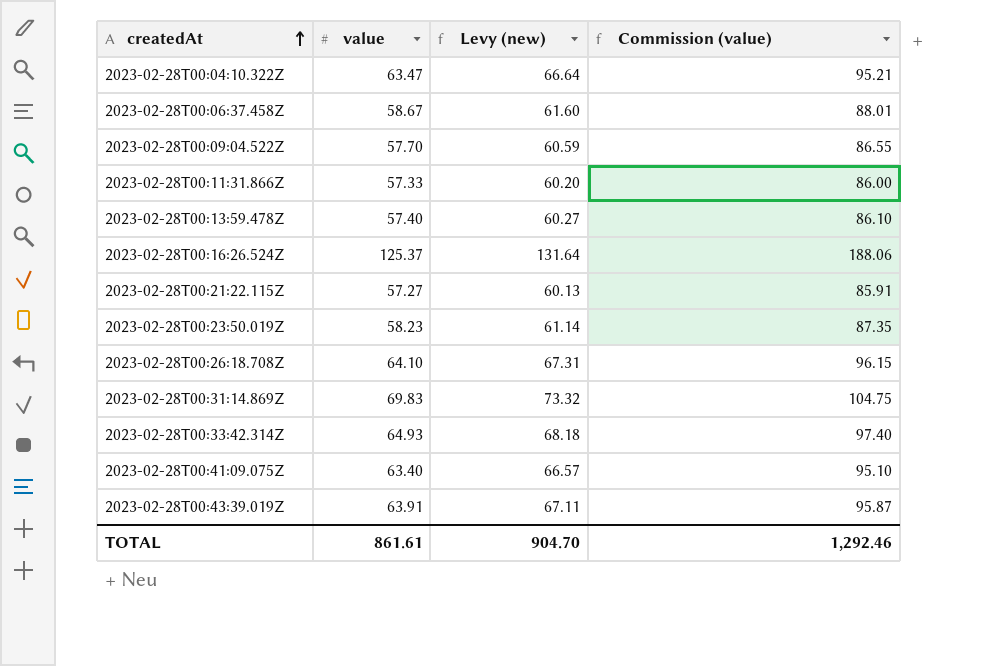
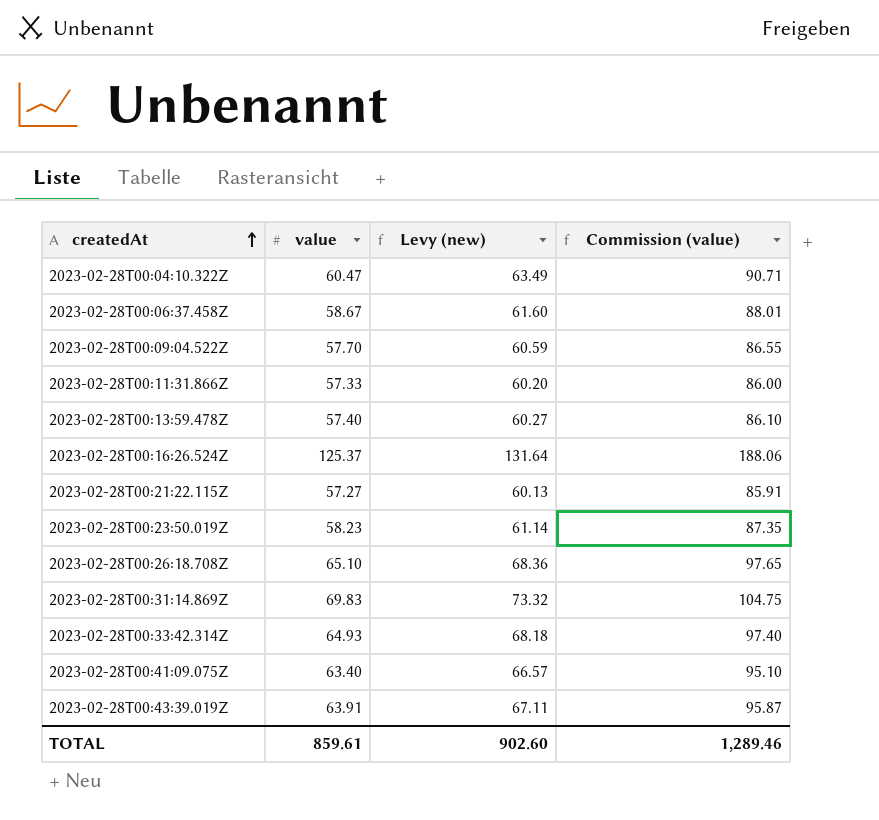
2023-02-28T00:04:10.322Z | value: 63.47 -> 60.47
2023-02-28T00:04:10.322Z | Levy (new): 66.64 -> 63.49
2023-02-28T00:04:10.322Z | Commission (value): 95.21 -> 90.71
2023-02-28T00:26:18.708Z | value: 64.10 -> 65.10
2023-02-28T00:26:18.708Z | Levy (new): 67.31 -> 68.36
2023-02-28T00:26:18.708Z | Commission (value): 96.15 -> 97.65
TOTAL | value: 861.61 -> 859.61
TOTAL | Levy (new): 904.70 -> 902.60
TOTAL | Commission (value): 1,292.46 -> 1,289.46

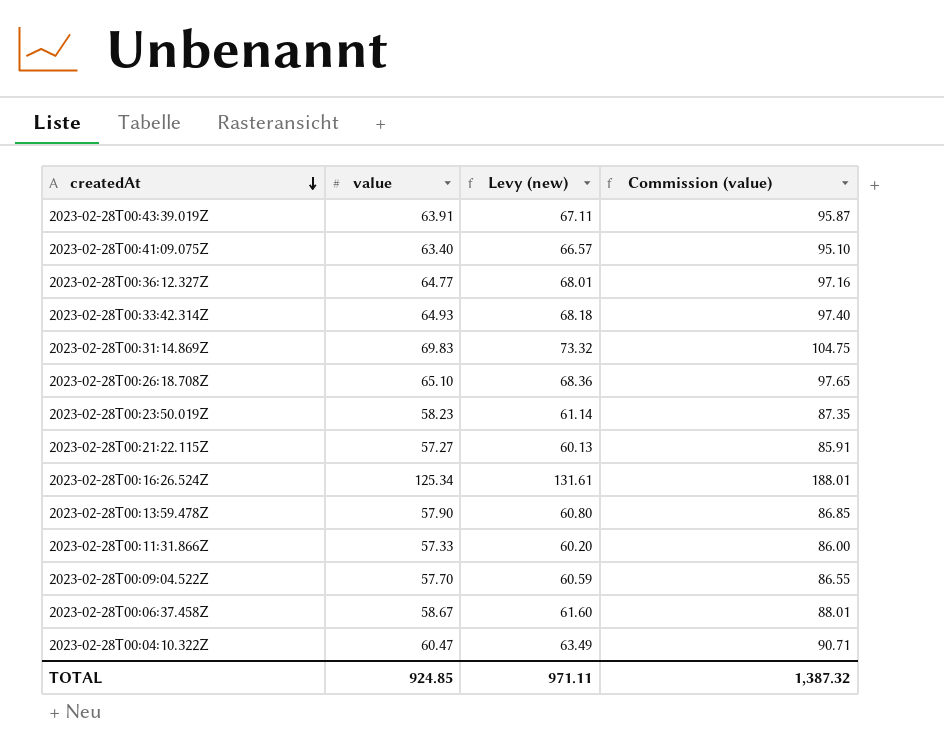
row order: createdAt ascending -> createdAt descending
row 2023-02-28T00:36:12.327Z: none -> 64.77 | 68.01 | 97.16
2023-02-28T00:16:26.524Z | value: 125.37 -> 125.34
2023-02-28T00:16:26.524Z | Levy (new): 131.64 -> 131.61
2023-02-28T00:16:26.524Z | Commission (value): 188.06 -> 188.01
2023-02-28T00:13:59.478Z | value: 57.40 -> 57.90
2023-02-28T00:13:59.478Z | Levy (new): 60.27 -> 60.80
2023-02-28T00:13:59.478Z | Commission (value): 86.10 -> 86.85
TOTAL | value: 859.61 -> 924.85
TOTAL | Levy (new): 902.60 -> 971.11
TOTAL | Commission (value): 1,289.46 -> 1,387.32

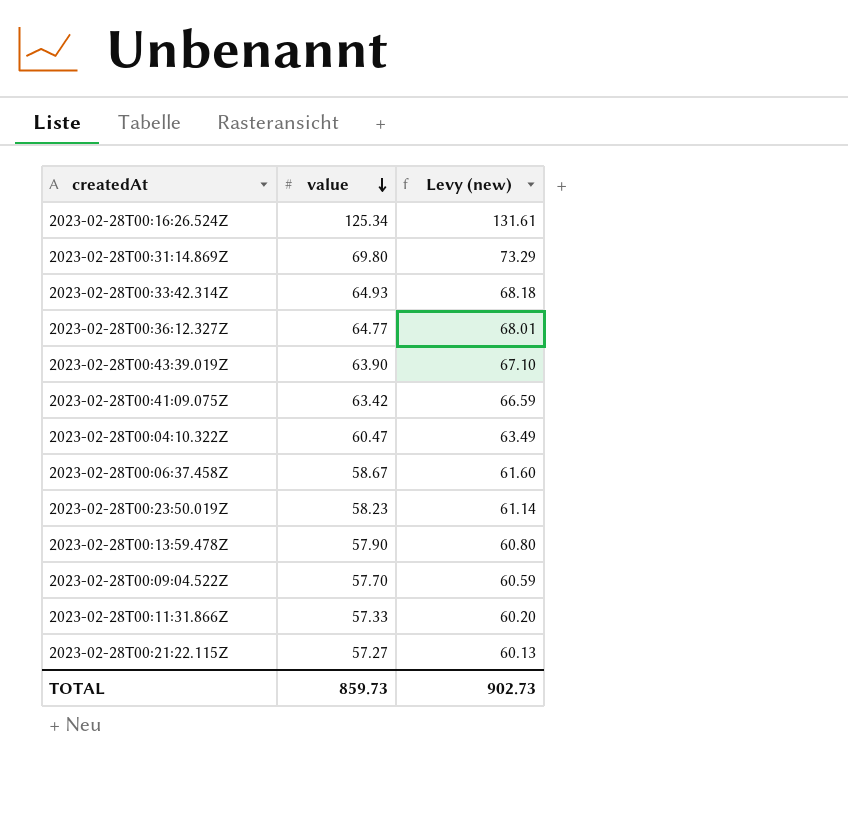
row order: createdAt descending -> value descending
column Commission (value) | formula: [value] * 1.5 -> none
row 2023-02-28T00:26:18.708Z: 65.10 | 68.36 | 97.65 -> none
2023-02-28T00:31:14.869Z | value: 69.83 -> 69.80
2023-02-28T00:31:14.869Z | Levy (new): 73.32 -> 73.29
2023-02-28T00:43:39.019Z | value: 63.91 -> 63.90
2023-02-28T00:43:39.019Z | Levy (new): 67.11 -> 67.10
2023-02-28T00:41:09.075Z | value: 63.40 -> 63.42
2023-02-28T00:41:09.075Z | Levy (new): 66.57 -> 66.59
TOTAL | value: 924.85 -> 859.73
TOTAL | Levy (new): 971.11 -> 902.73

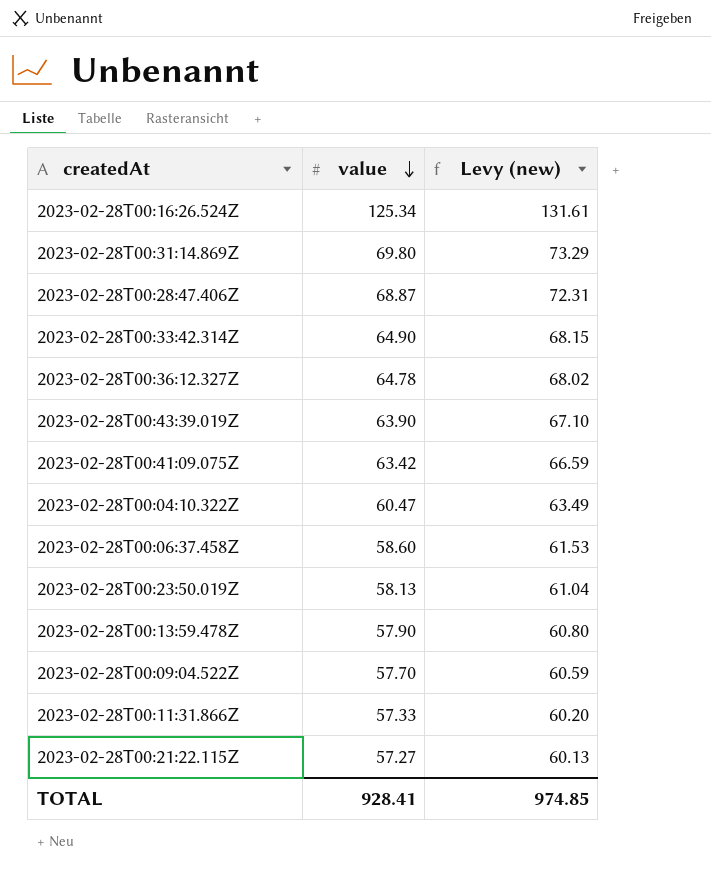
row 2023-02-28T00:28:47.406Z: none -> 68.87 | 72.31
2023-02-28T00:33:42.314Z | value: 64.93 -> 64.90
2023-02-28T00:33:42.314Z | Levy (new): 68.18 -> 68.15
2023-02-28T00:36:12.327Z | value: 64.77 -> 64.78
2023-02-28T00:36:12.327Z | Levy (new): 68.01 -> 68.02
2023-02-28T00:06:37.458Z | value: 58.67 -> 58.60
2023-02-28T00:06:37.458Z | Levy (new): 61.60 -> 61.53
2023-02-28T00:23:50.019Z | value: 58.23 -> 58.13
2023-02-28T00:23:50.019Z | Levy (new): 61.14 -> 61.04
TOTAL | value: 859.73 -> 928.41
TOTAL | Levy (new): 902.73 -> 974.85

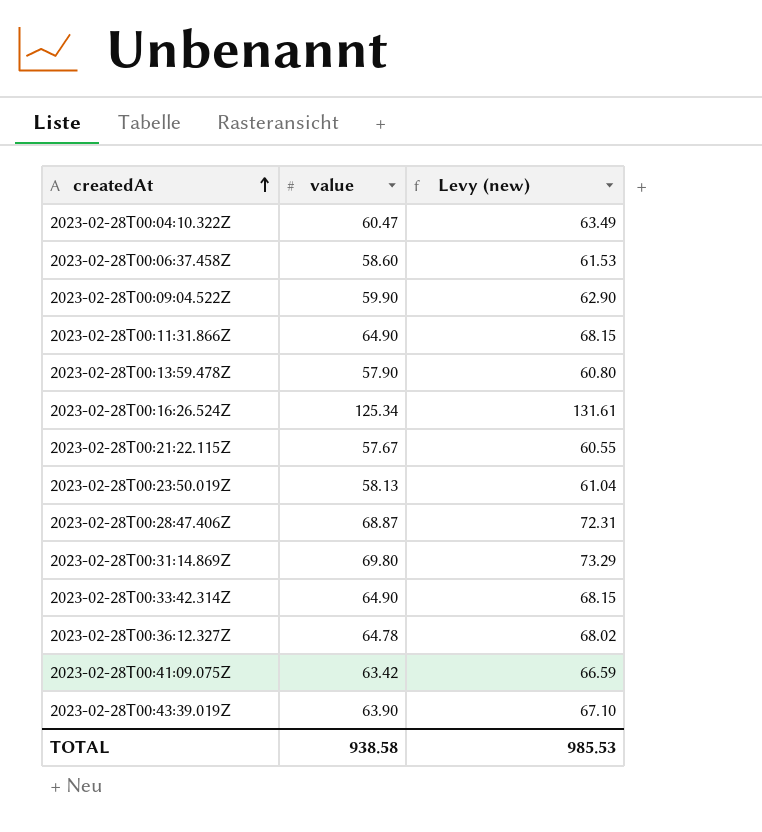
row order: value descending -> createdAt ascending
2023-02-28T00:09:04.522Z | value: 57.70 -> 59.90
2023-02-28T00:09:04.522Z | Levy (new): 60.59 -> 62.90
2023-02-28T00:11:31.866Z | value: 57.33 -> 64.90
2023-02-28T00:11:31.866Z | Levy (new): 60.20 -> 68.15
2023-02-28T00:21:22.115Z | value: 57.27 -> 57.67
2023-02-28T00:21:22.115Z | Levy (new): 60.13 -> 60.55
TOTAL | value: 928.41 -> 938.58
TOTAL | Levy (new): 974.85 -> 985.53

